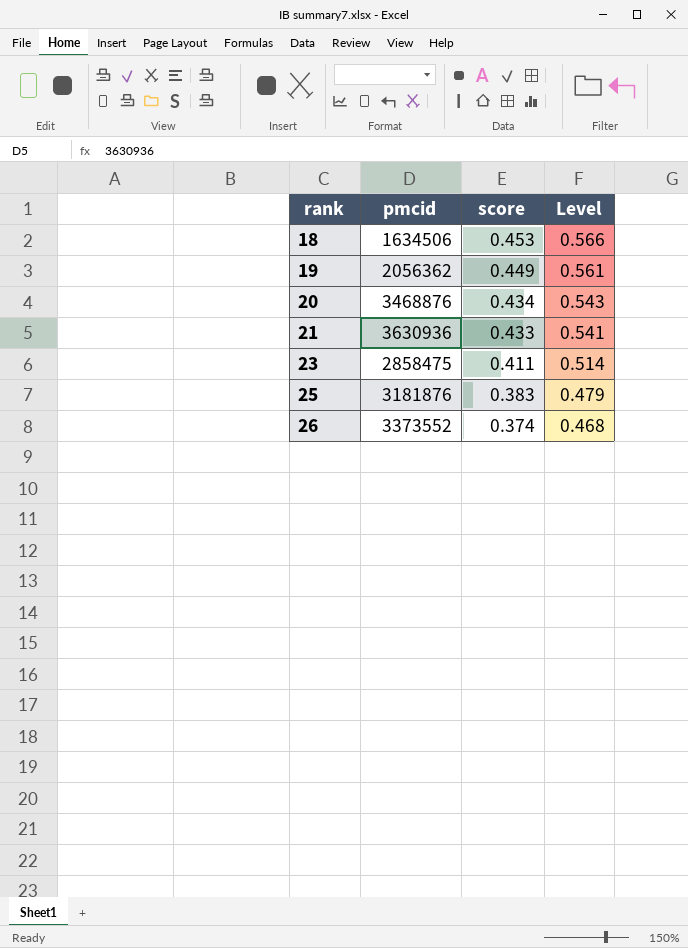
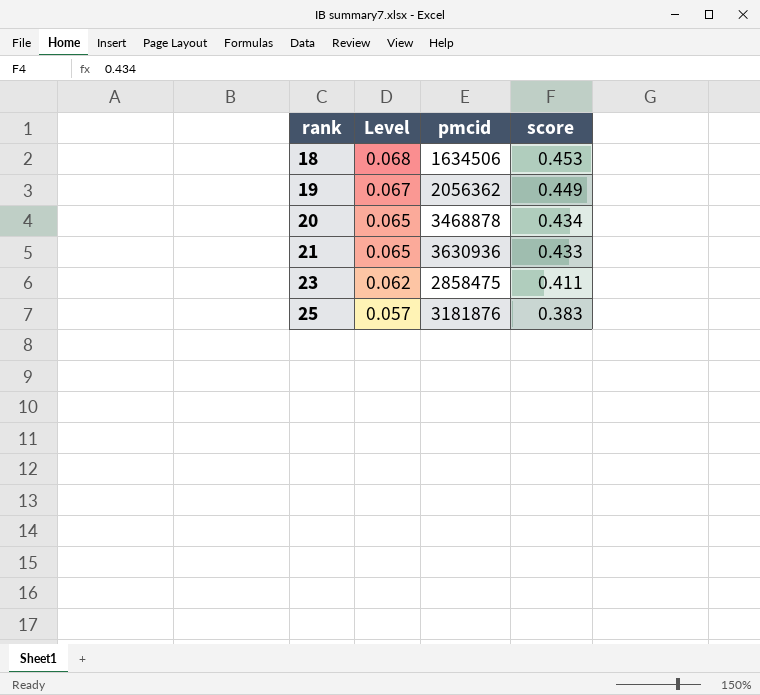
column Level | formula: [score] * 1.25 -> [score] * 0.15
column Level | position: 4 -> 2
row 26: 3373552 | 0.374 | 0.468 -> none
20 | pmcid: 3468876 -> 3468878

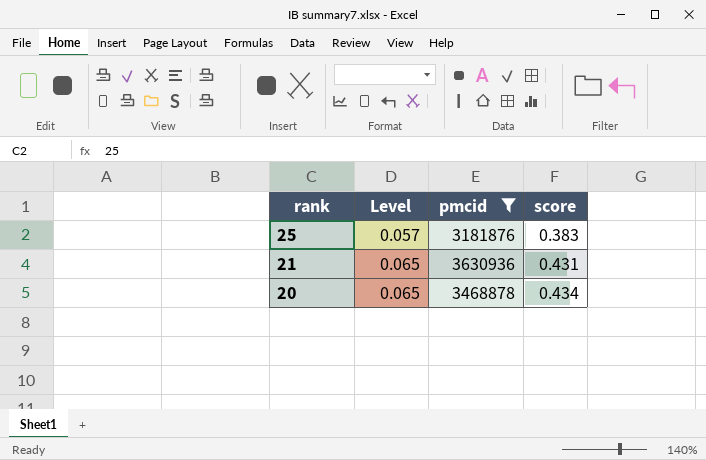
filter: none -> pmcid >= 3181876
row order: rank ascending -> rank descending
21 | score: 0.433 -> 0.431

